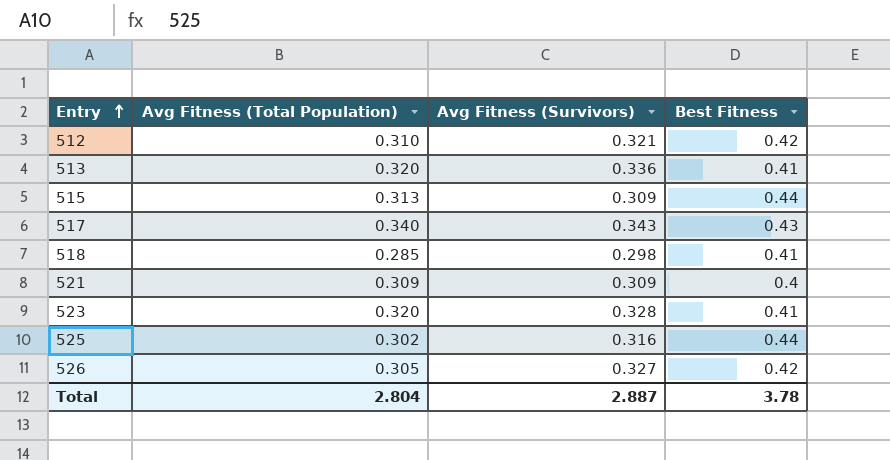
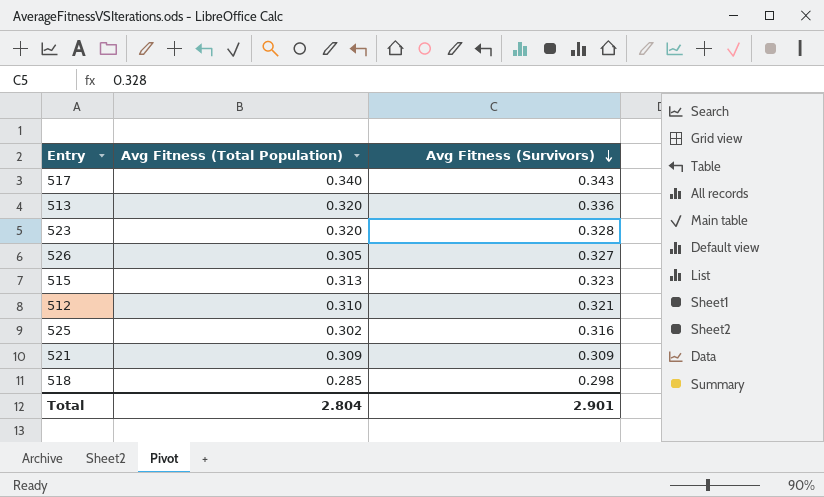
row order: Entry ascending -> Avg Fitness (Survivors) descending
column Best Fitness | position: 4 -> none
515 | Avg Fitness (Survivors): 0.309 -> 0.323
Total | Avg Fitness (Survivors): 2.887 -> 2.901

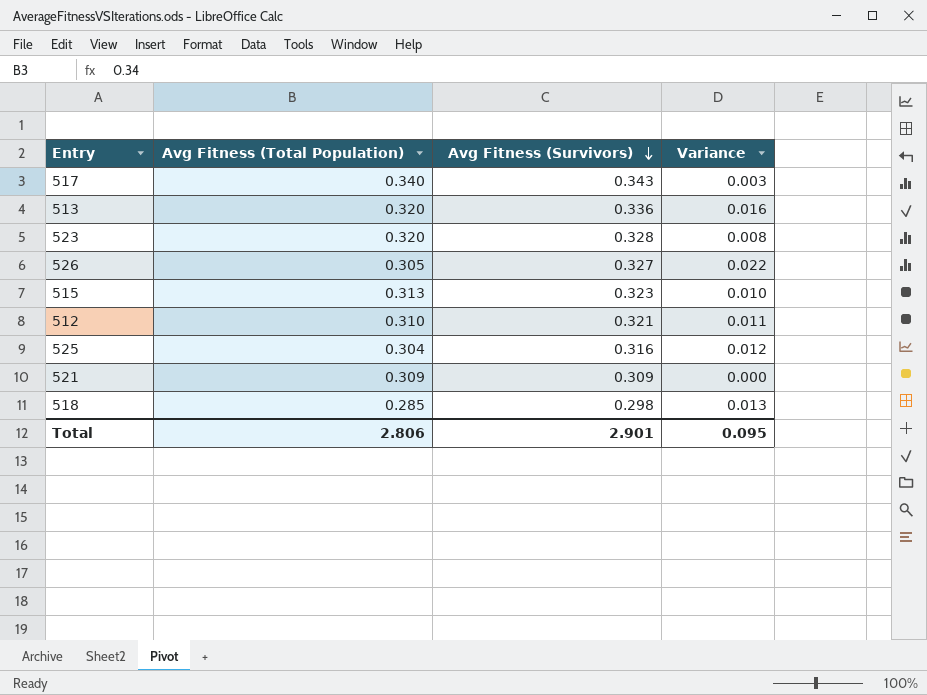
column Variance | formula: none -> [Avg Fitness (Survivors)] - [Avg Fitness (Total Population)]
525 | Avg Fitness (Total Population): 0.302 -> 0.304
Total | Avg Fitness (Total Population): 2.804 -> 2.806

